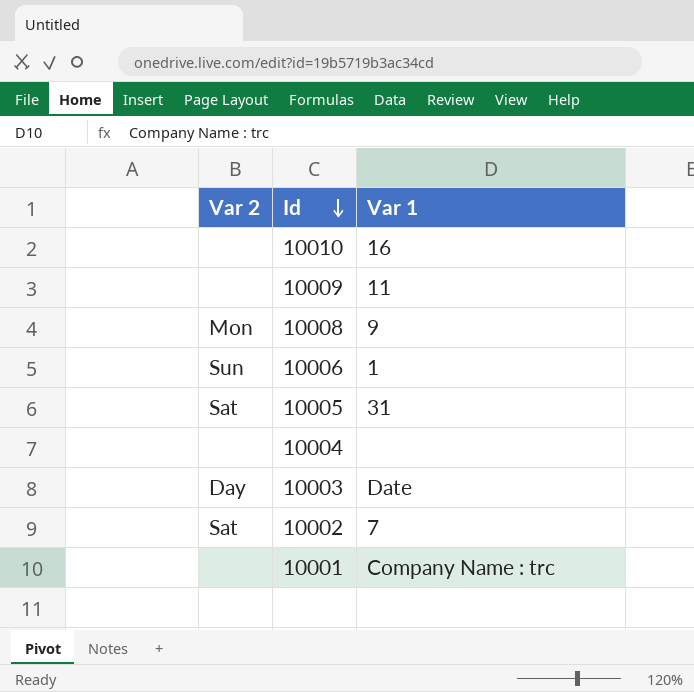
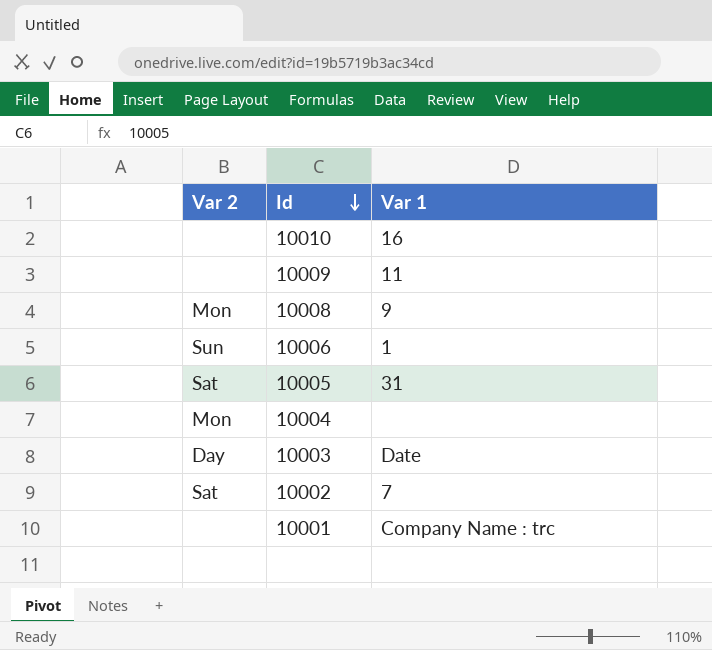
10004 | Var 2: none -> Mon

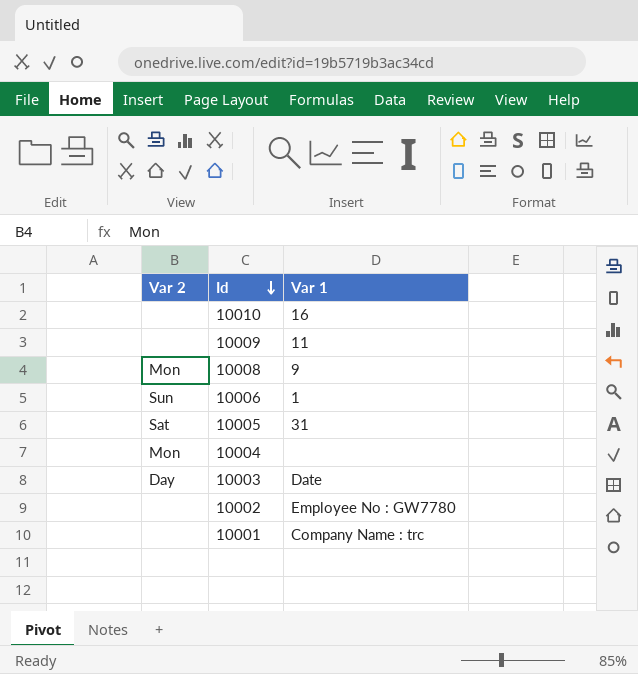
10002 | Var 2: Sat -> none
10002 | Var 1: 7 -> Employee No : GW7780

